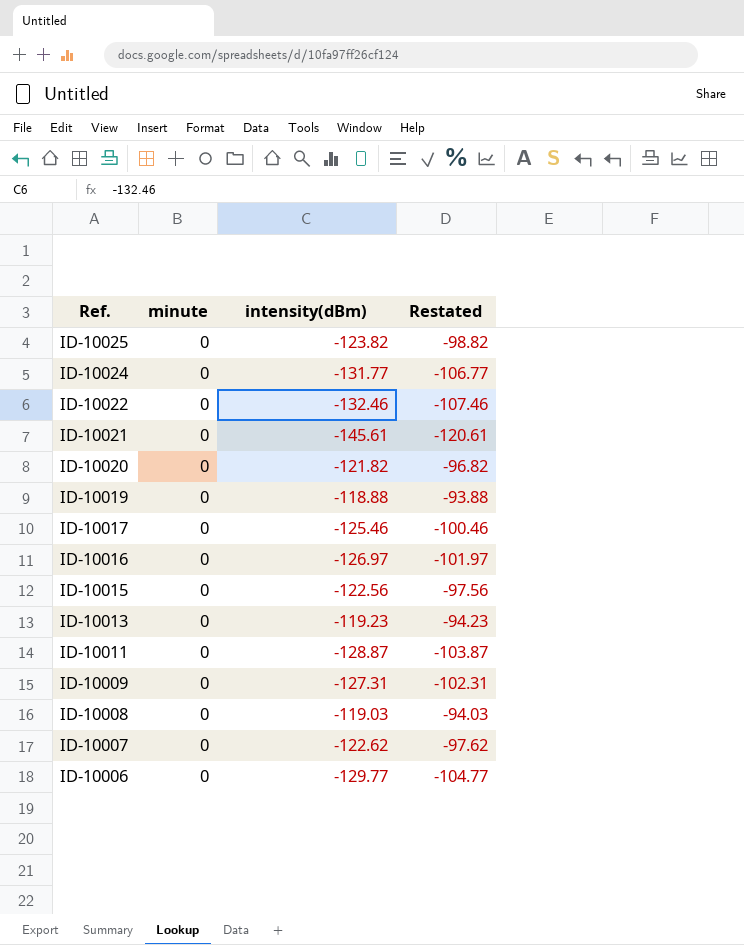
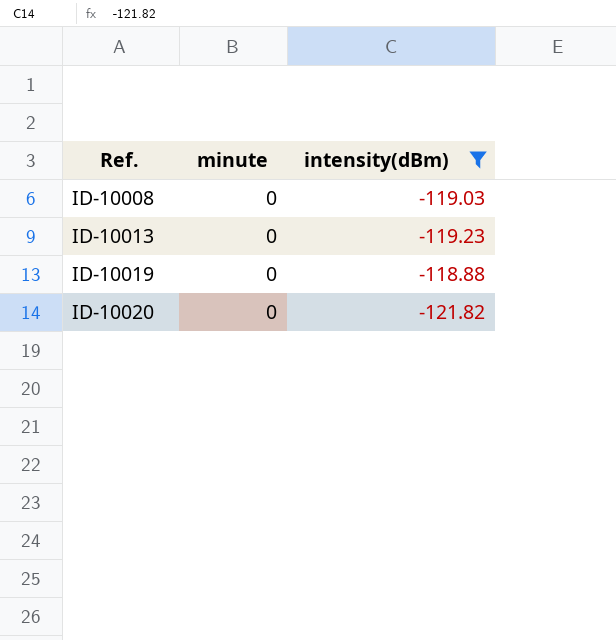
filter: none -> intensity(dBm) >= -121.82
row order: Ref. descending -> Ref. ascending
column Restated | formula: [intensity(dBm)] + 25 -> none

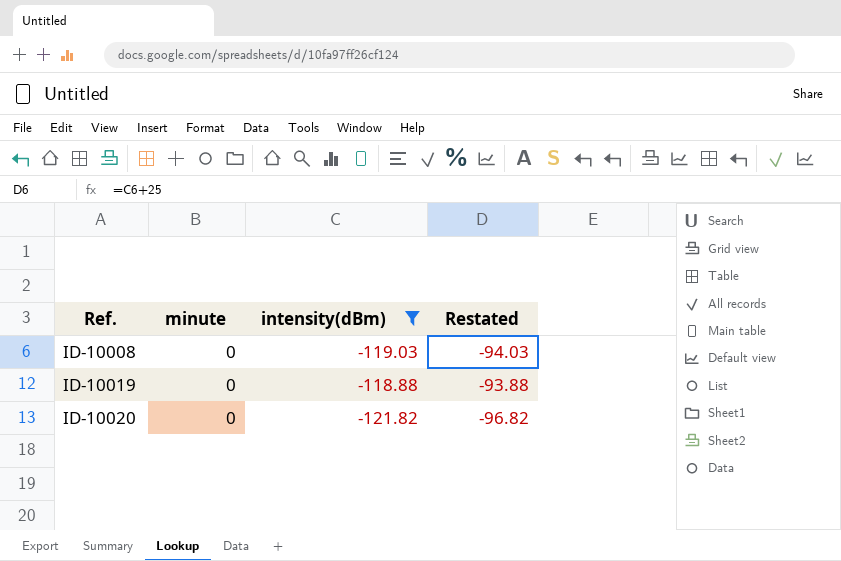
column Restated | formula: none -> [intensity(dBm)] + 25
row ID-10013: 0 | -119.23 -> none

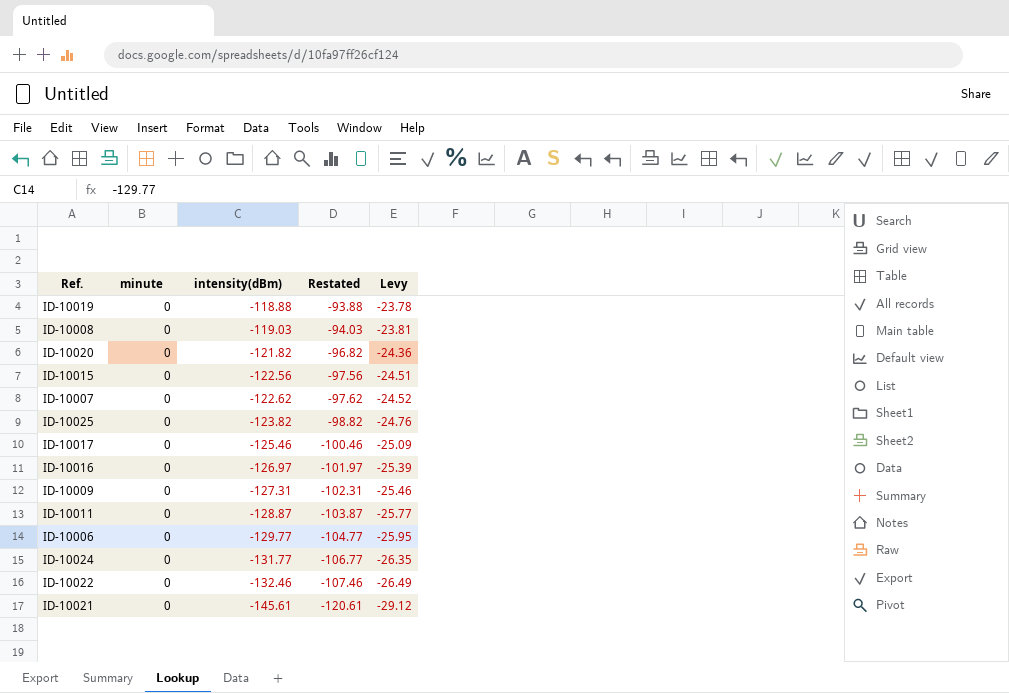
filter: intensity(dBm) >= -121.82 -> none
row order: Ref. ascending -> intensity(dBm) descending
column Levy | formula: none -> [intensity(dBm)] * 0.2

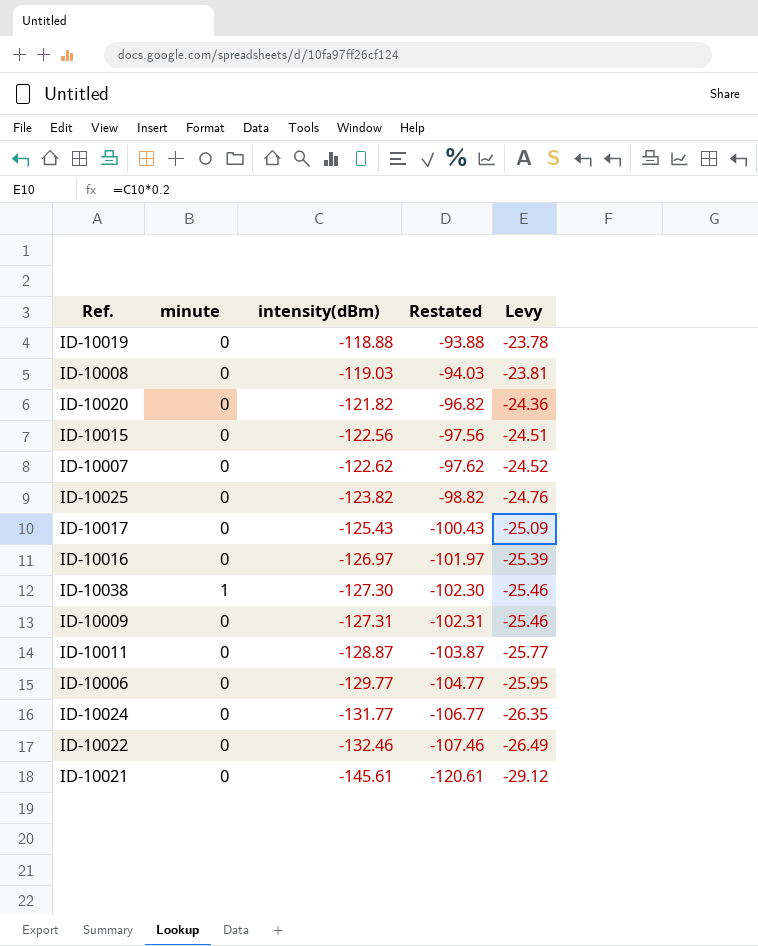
ID-10017 | intensity(dBm): -125.46 -> -125.43
ID-10017 | Restated: -100.46 -> -100.43
row ID-10038: none -> 1 | -127.30 | -102.30 | -25.46

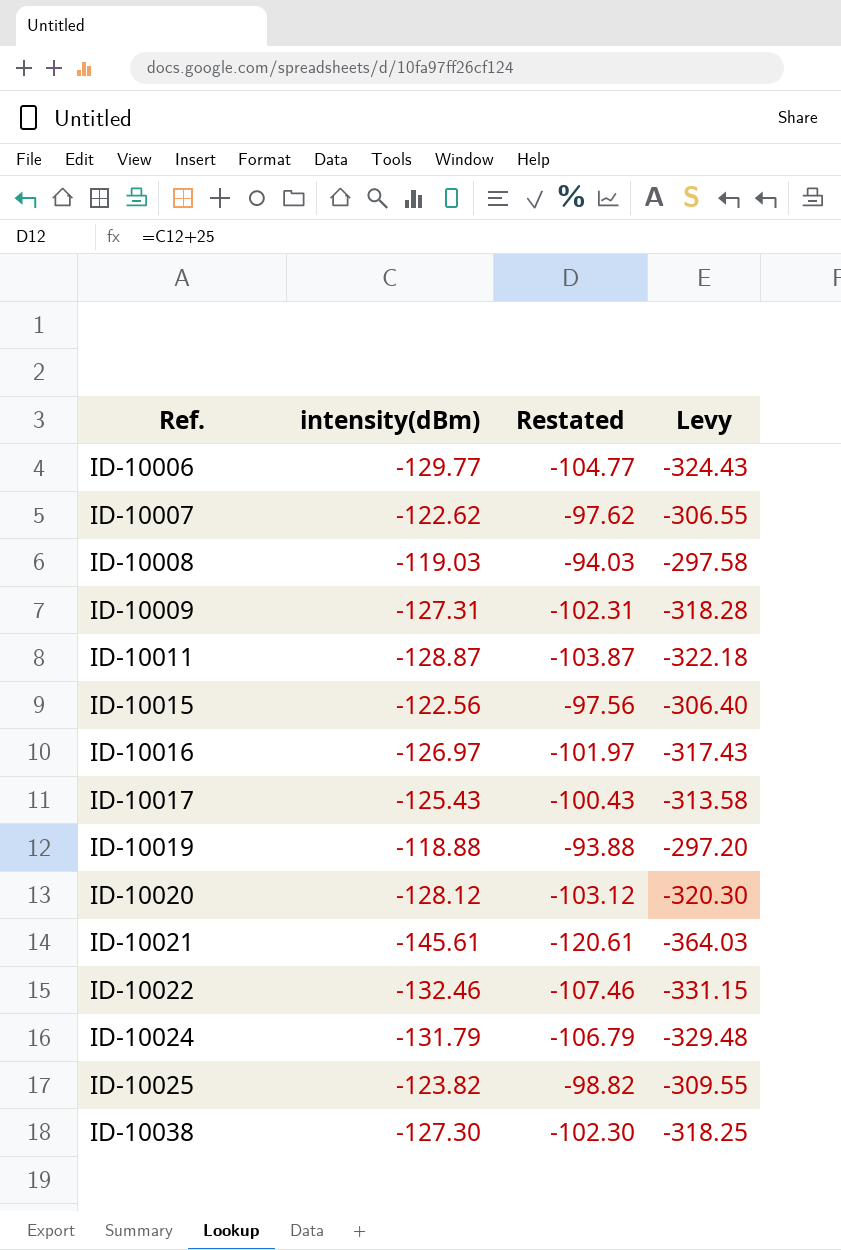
row order: intensity(dBm) descending -> Ref. ascending
column minute | position: 2 -> none
column Levy | formula: [intensity(dBm)] * 0.2 -> [intensity(dBm)] * 2.5
ID-10020 | intensity(dBm): -121.82 -> -128.12
ID-10020 | Restated: -96.82 -> -103.12
ID-10024 | intensity(dBm): -131.77 -> -131.79
ID-10024 | Restated: -106.77 -> -106.79

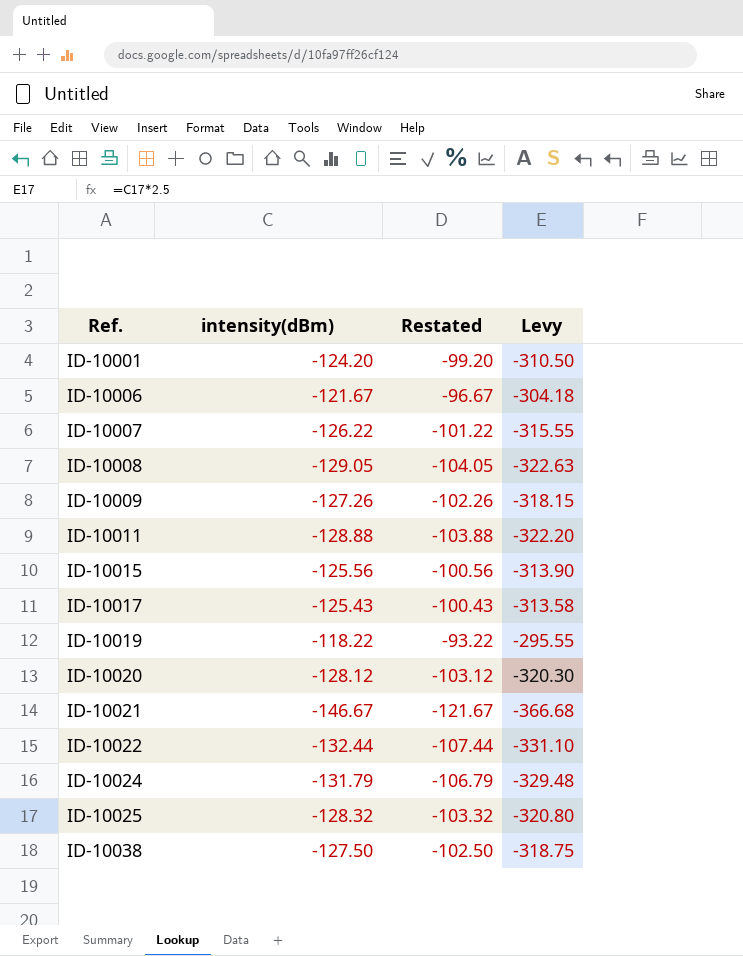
row ID-10016: -126.97 | -101.97 | -317.43 -> none
row ID-10001: none -> -124.20 | -99.20 | -310.50
ID-10006 | intensity(dBm): -129.77 -> -121.67
ID-10006 | Restated: -104.77 -> -96.67
ID-10006 | Levy: -324.43 -> -304.18
ID-10007 | intensity(dBm): -122.62 -> -126.22
ID-10007 | Restated: -97.62 -> -101.22
ID-10007 | Levy: -306.55 -> -315.55
ID-10008 | intensity(dBm): -119.03 -> -129.05
ID-10008 | Restated: -94.03 -> -104.05
ID-10008 | Levy: -297.58 -> -322.63
ID-10009 | intensity(dBm): -127.31 -> -127.26
ID-10009 | Restated: -102.31 -> -102.26
ID-10009 | Levy: -318.28 -> -318.15
ID-10011 | intensity(dBm): -128.87 -> -128.88
ID-10011 | Restated: -103.87 -> -103.88
ID-10011 | Levy: -322.18 -> -322.20
ID-10015 | intensity(dBm): -122.56 -> -125.56
ID-10015 | Restated: -97.56 -> -100.56
ID-10015 | Levy: -306.40 -> -313.90
ID-10019 | intensity(dBm): -118.88 -> -118.22
ID-10019 | Restated: -93.88 -> -93.22
ID-10019 | Levy: -297.20 -> -295.55
ID-10021 | intensity(dBm): -145.61 -> -146.67
ID-10021 | Restated: -120.61 -> -121.67
ID-10021 | Levy: -364.03 -> -366.68
ID-10022 | intensity(dBm): -132.46 -> -132.44
ID-10022 | Restated: -107.46 -> -107.44
ID-10022 | Levy: -331.15 -> -331.10
ID-10025 | intensity(dBm): -123.82 -> -128.32
ID-10025 | Restated: -98.82 -> -103.32
ID-10025 | Levy: -309.55 -> -320.80
ID-10038 | intensity(dBm): -127.30 -> -127.50
ID-10038 | Restated: -102.30 -> -102.50
ID-10038 | Levy: -318.25 -> -318.75

